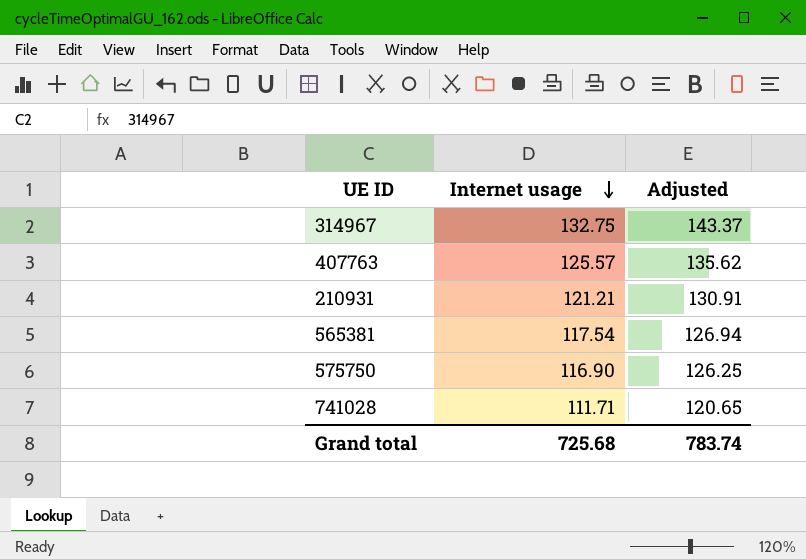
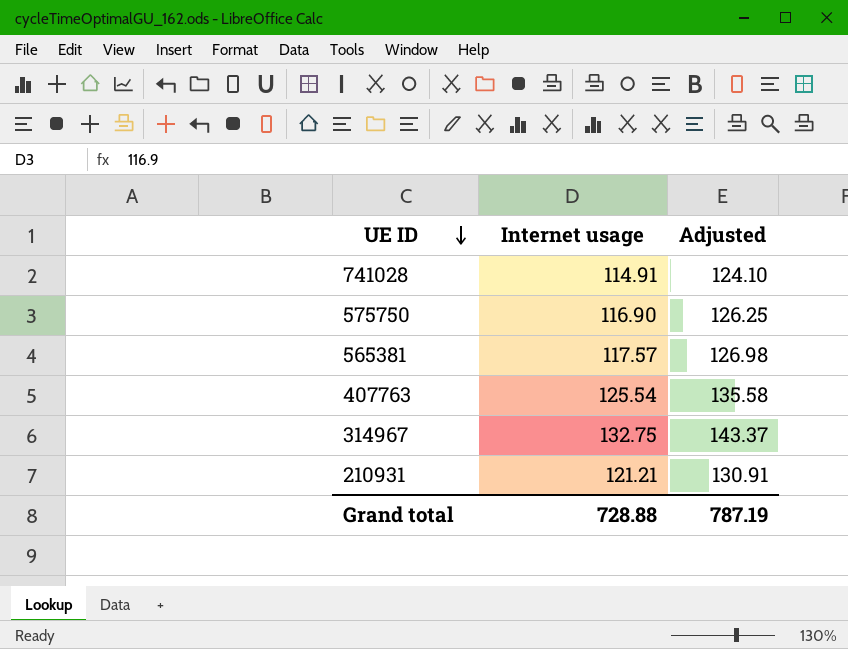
row order: Internet usage descending -> UE ID descending
741028 | Internet usage: 111.71 -> 114.91
741028 | Adjusted: 120.65 -> 124.10
565381 | Internet usage: 117.54 -> 117.57
565381 | Adjusted: 126.94 -> 126.98
407763 | Internet usage: 125.57 -> 125.54
407763 | Adjusted: 135.62 -> 135.58
Grand total | Internet usage: 725.68 -> 728.88
Grand total | Adjusted: 783.74 -> 787.19

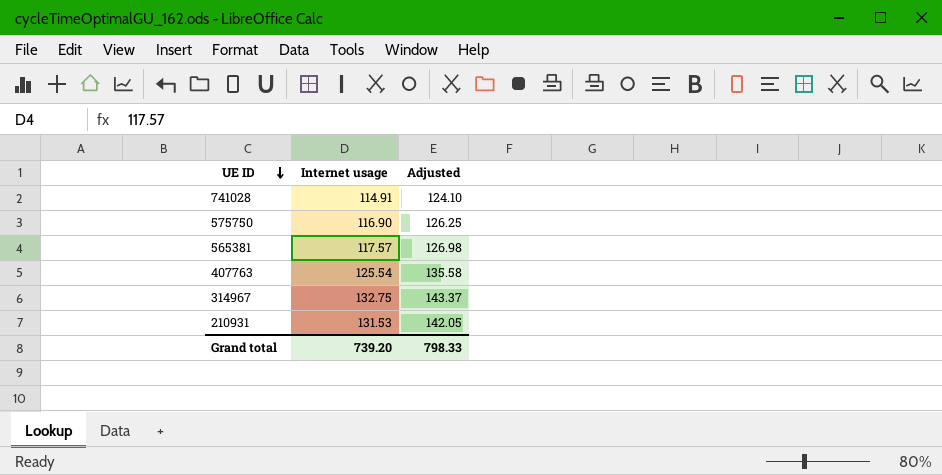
210931 | Internet usage: 121.21 -> 131.53
210931 | Adjusted: 130.91 -> 142.05
Grand total | Internet usage: 728.88 -> 739.20
Grand total | Adjusted: 787.19 -> 798.33

